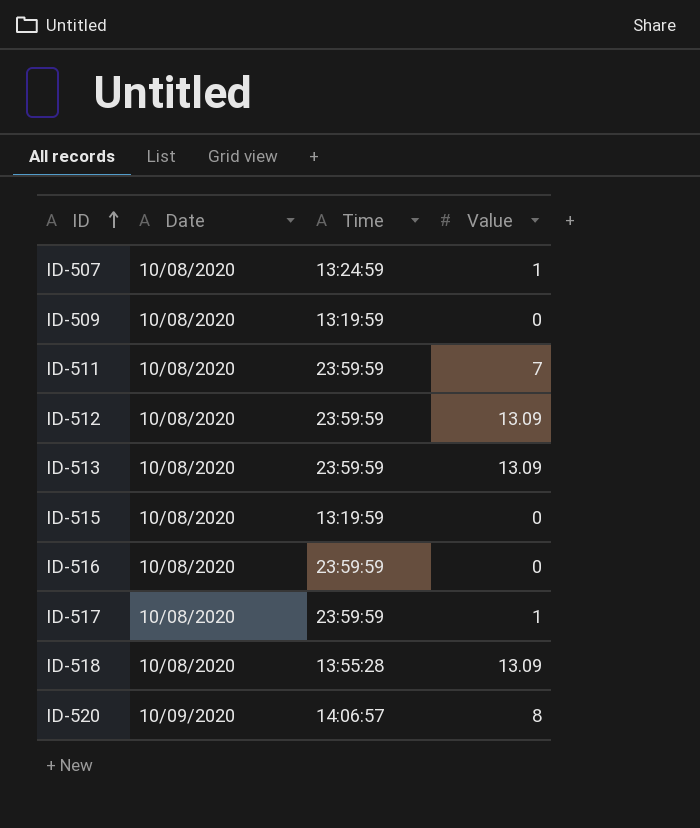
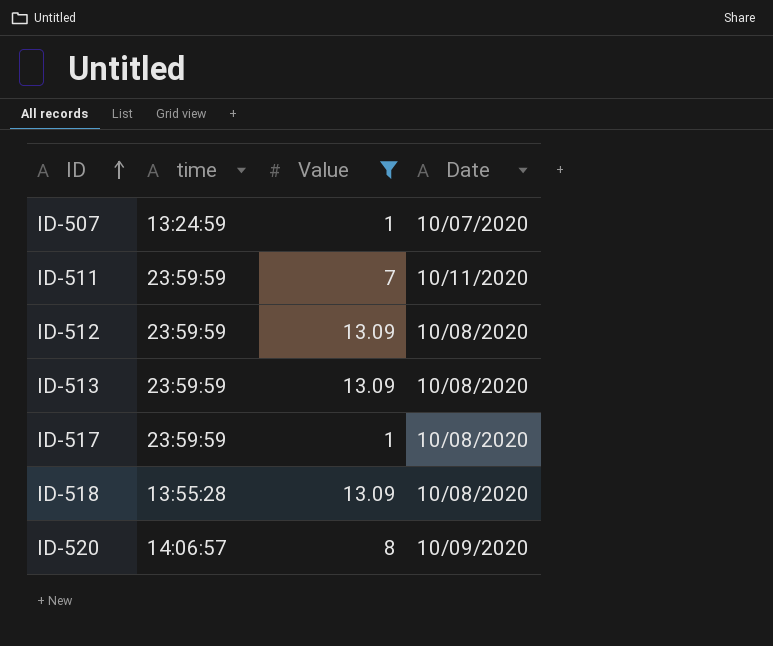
filter: none -> Value != 0
column name: Time -> time
column Date | position: 2 -> 4
ID-507 | Date: 10/08/2020 -> 10/07/2020
ID-511 | Date: 10/08/2020 -> 10/11/2020

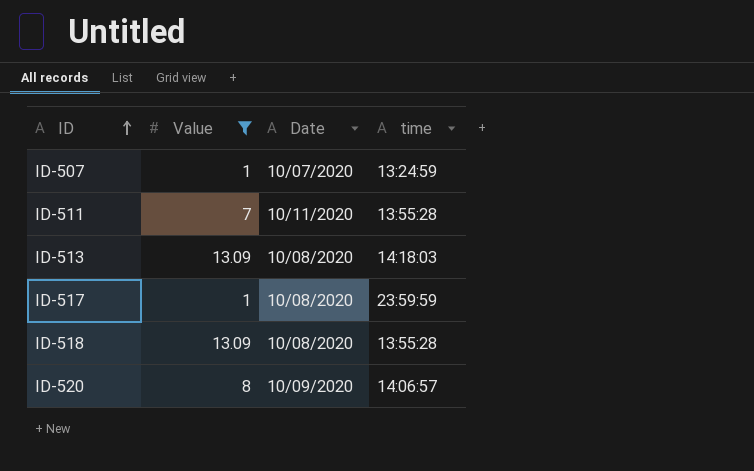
column time | position: 2 -> 4
row ID-512: 23:59:59 | 13.09 | 10/08/2020 -> none
ID-511 | time: 23:59:59 -> 13:55:28
ID-513 | time: 23:59:59 -> 14:18:03

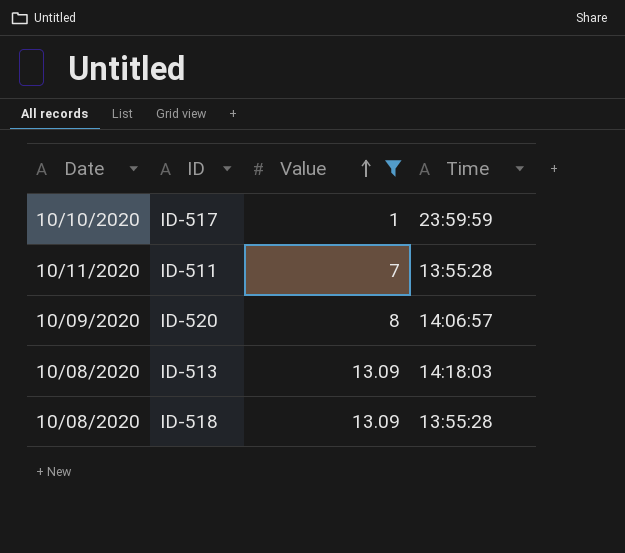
row order: ID ascending -> Value ascending
column Date | position: 3 -> 1
column name: time -> Time
row ID-507: 1 | 10/07/2020 | 13:24:59 -> none
ID-517 | Date: 10/08/2020 -> 10/10/2020

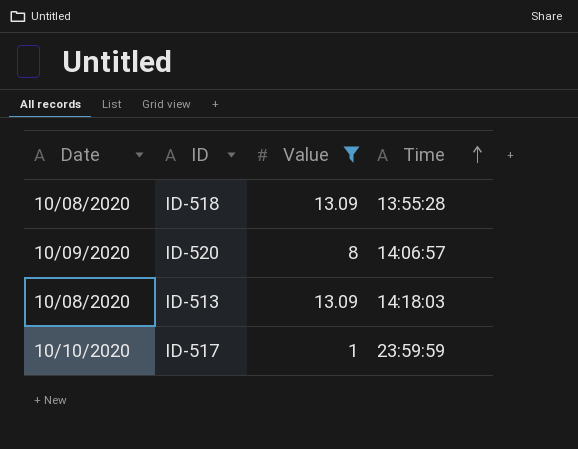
row order: Value ascending -> Time ascending
row ID-511: 10/11/2020 | 7 | 13:55:28 -> none

